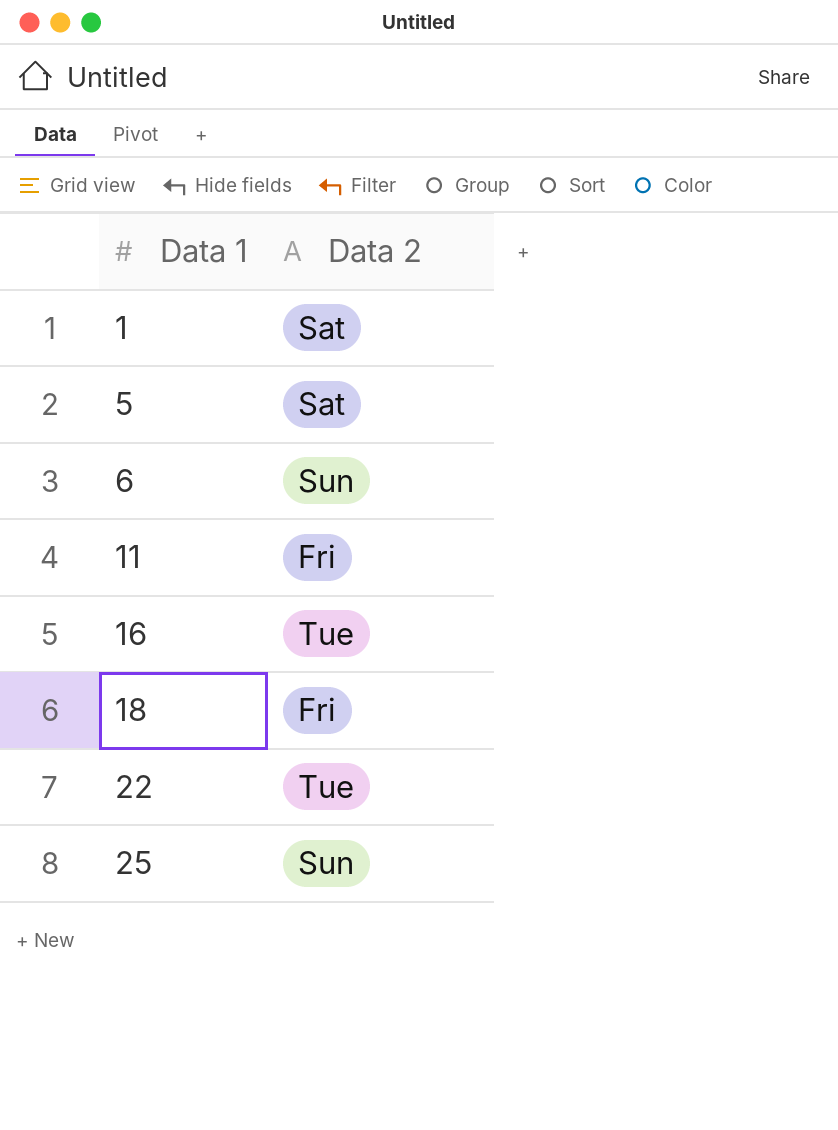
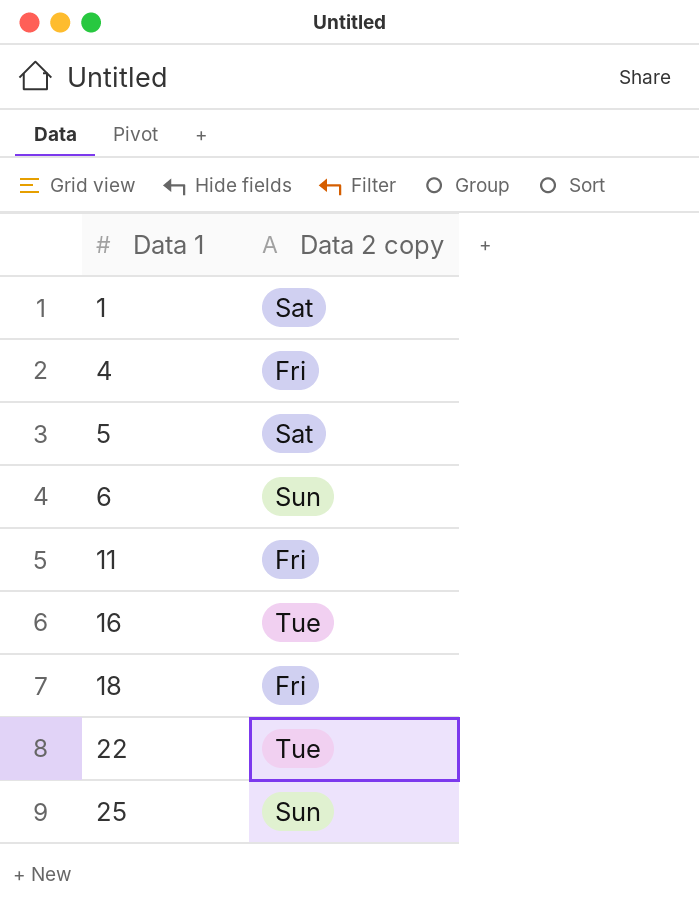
column name: Data 2 -> Data 2 copy
row 4: none -> Fri

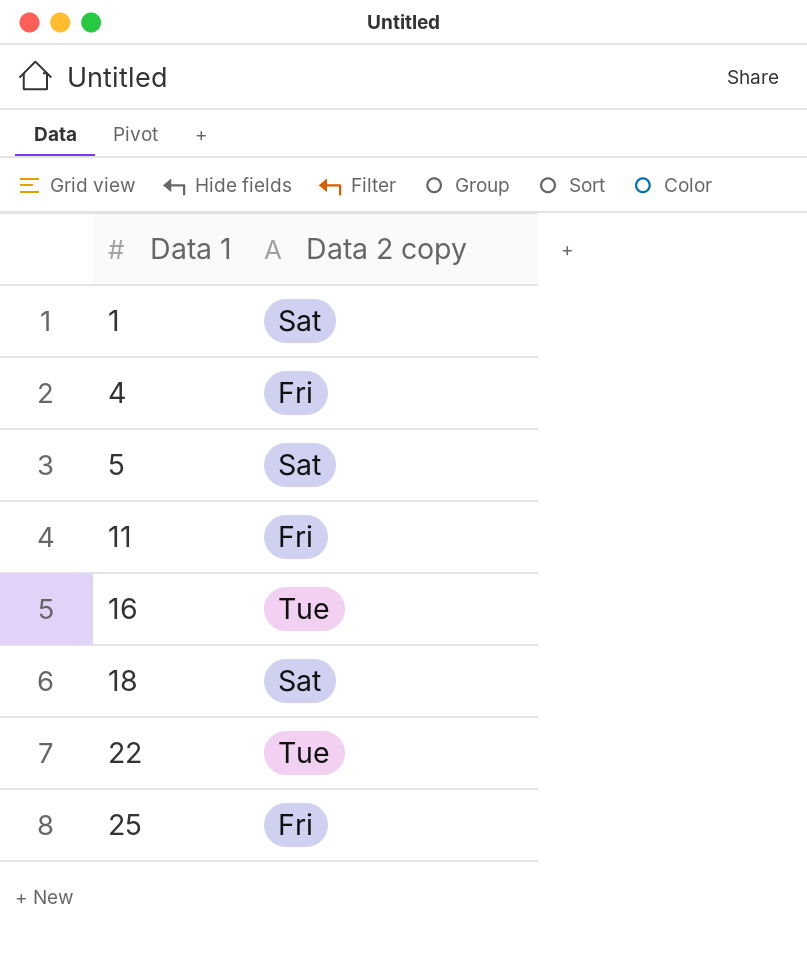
row 6: Sun -> none
18 | Data 2 copy: Fri -> Sat
25 | Data 2 copy: Sun -> Fri

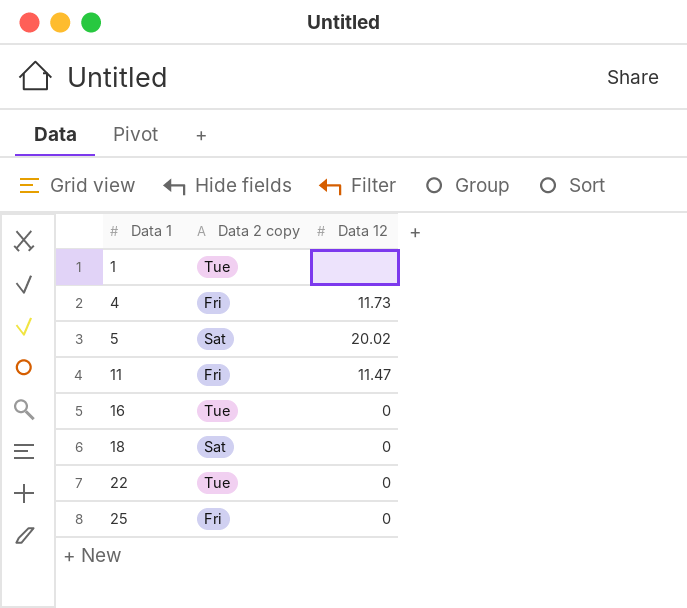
column Data 12 | position: none -> 3
1 | Data 2 copy: Sat -> Tue

